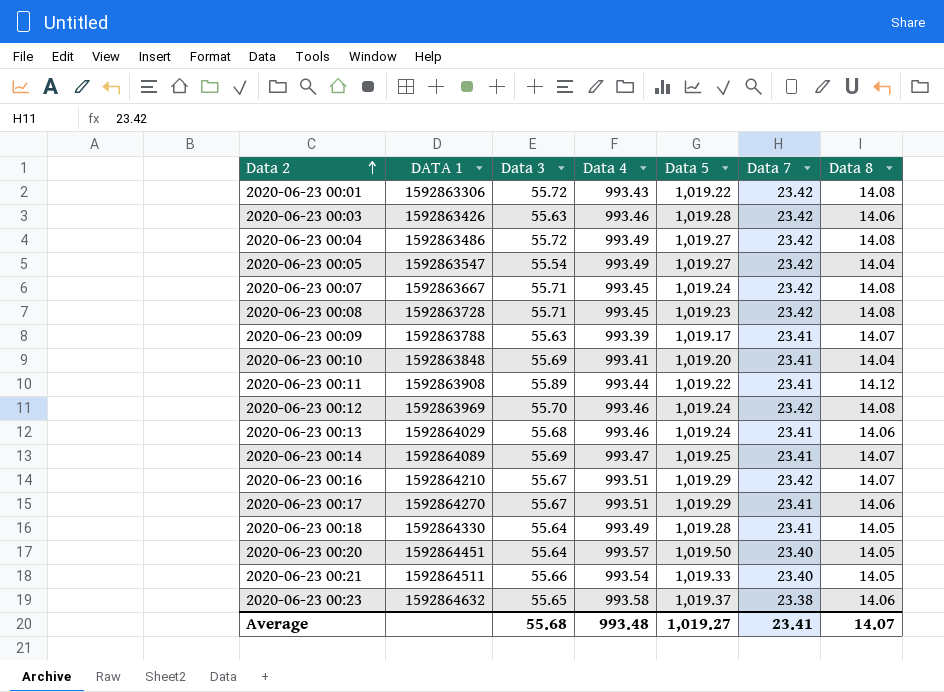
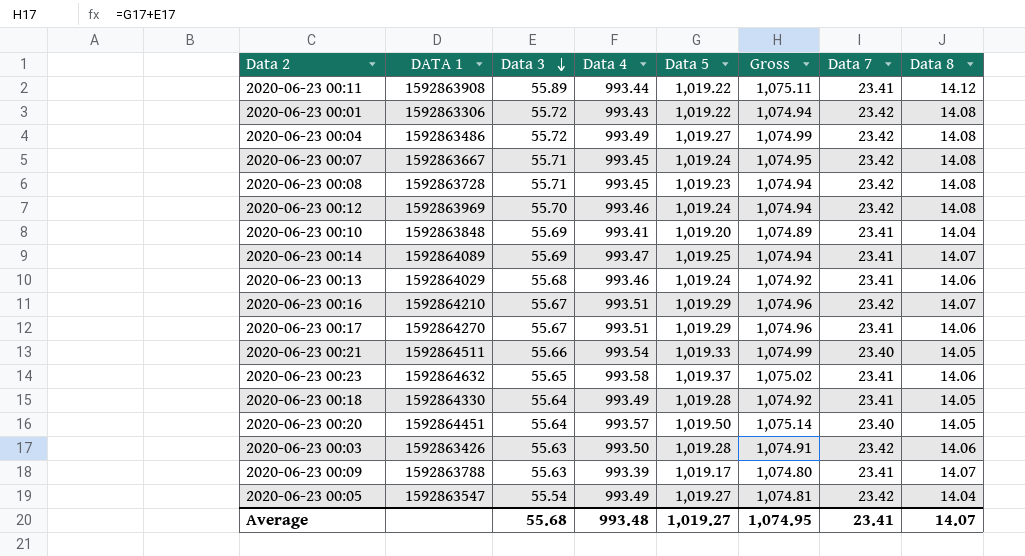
row order: Data 2 ascending -> Data 3 descending
column Gross | formula: none -> [Data 3] + [Data 5]
2020-06-23 00:23 | Data 7: 23.38 -> 23.41
2020-06-23 00:03 | Data 4: 993.46 -> 993.50

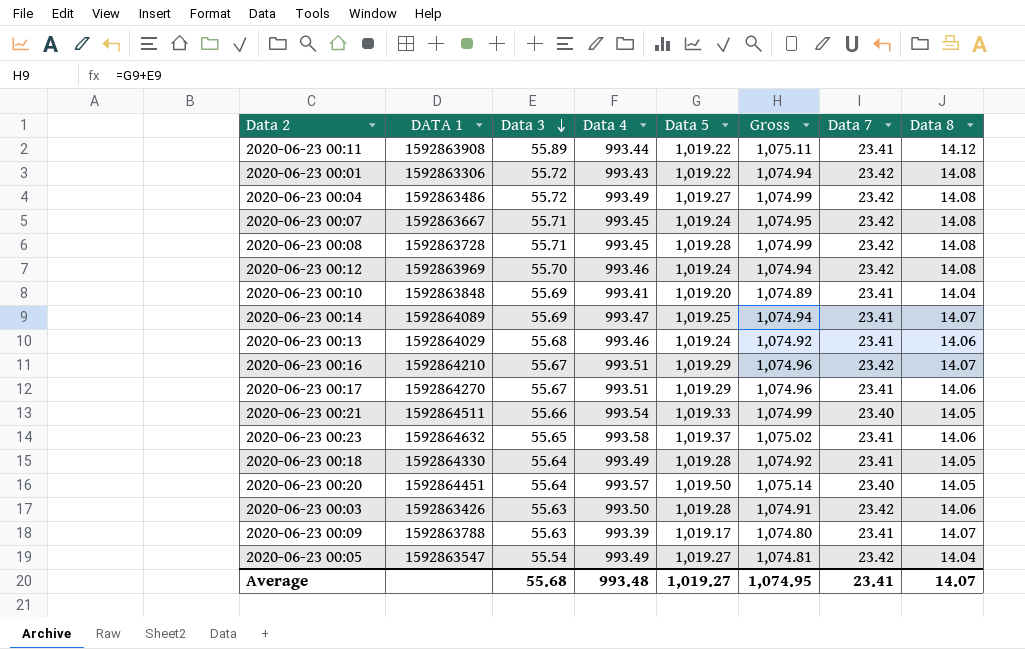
2020-06-23 00:08 | Data 5: 1,019.23 -> 1,019.28
2020-06-23 00:08 | Gross: 1,074.94 -> 1,074.99

